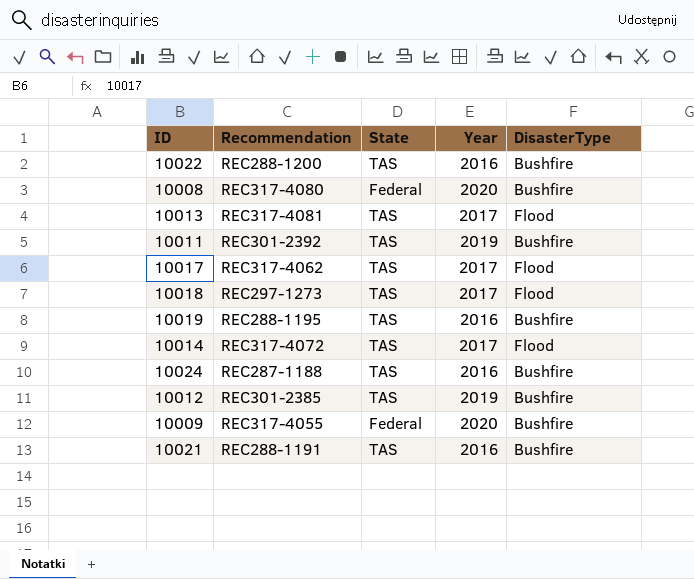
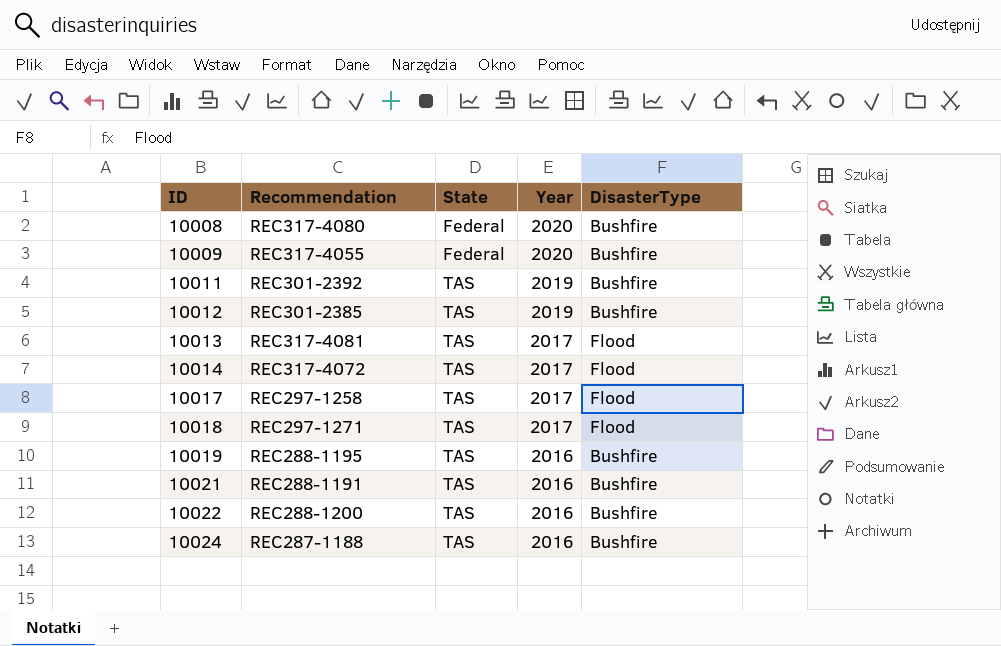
row order: none -> ID ascending
10017 | Recommendation: REC317-4062 -> REC297-1258
10018 | Recommendation: REC297-1273 -> REC297-1271

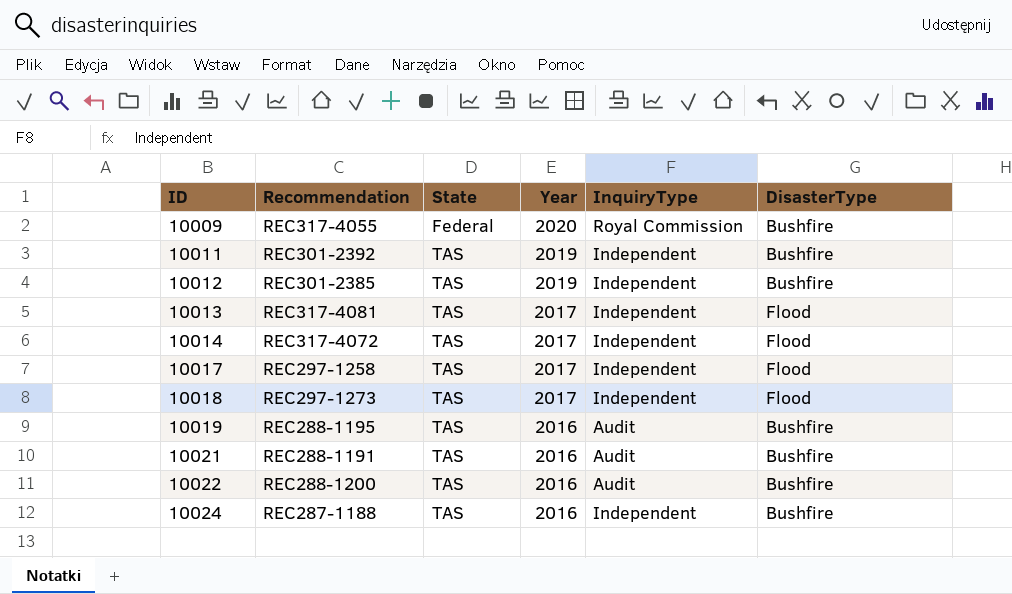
column InquiryType | position: none -> 5
row 10008: REC317-4080 | Federal | 2020 | Bushfire -> none
10018 | Recommendation: REC297-1271 -> REC297-1273

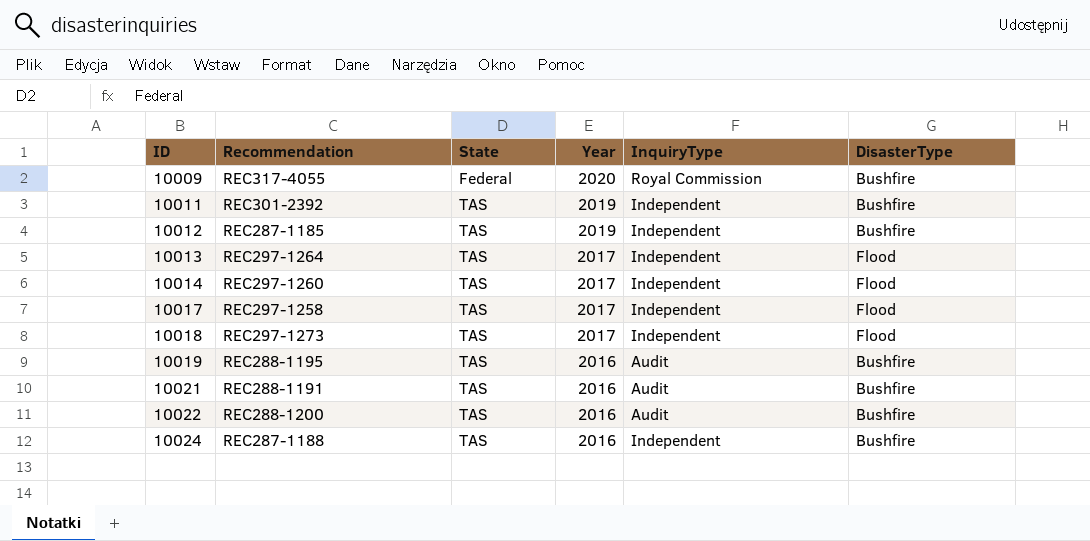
10012 | Recommendation: REC301-2385 -> REC287-1185
10013 | Recommendation: REC317-4081 -> REC297-1264
10014 | Recommendation: REC317-4072 -> REC297-1260

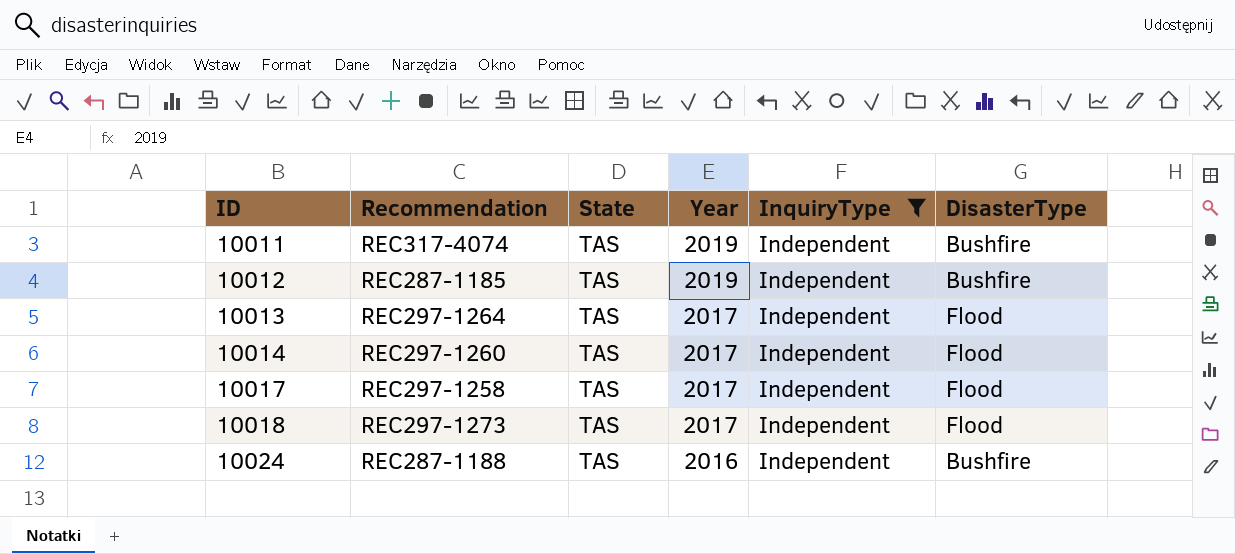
filter: none -> InquiryType = Independent
10011 | Recommendation: REC301-2392 -> REC317-4074

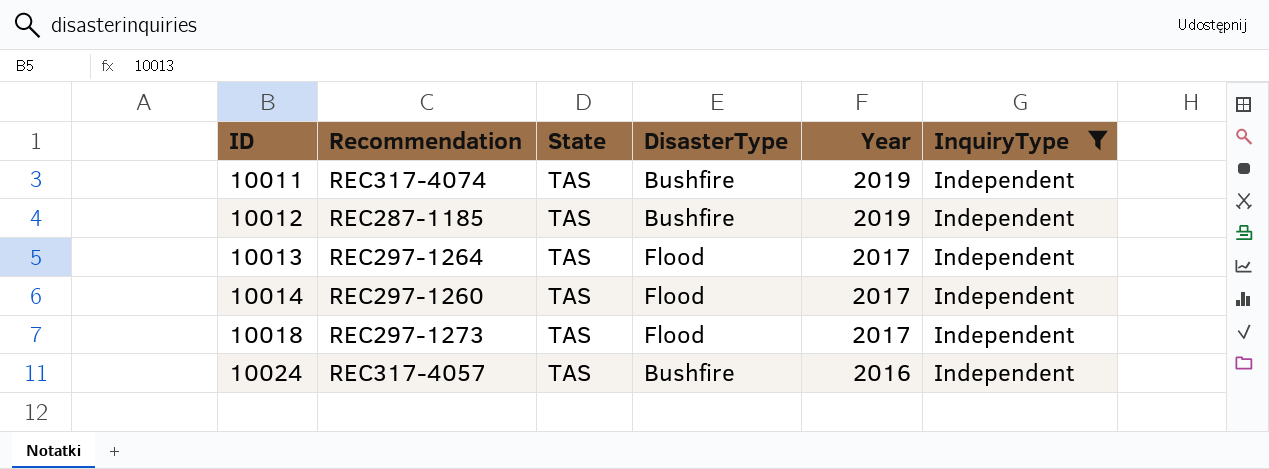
column DisasterType | position: 6 -> 4
row 10017: REC297-1258 | TAS | 2017 | Independent | Flood -> none
10024 | Recommendation: REC287-1188 -> REC317-4057

